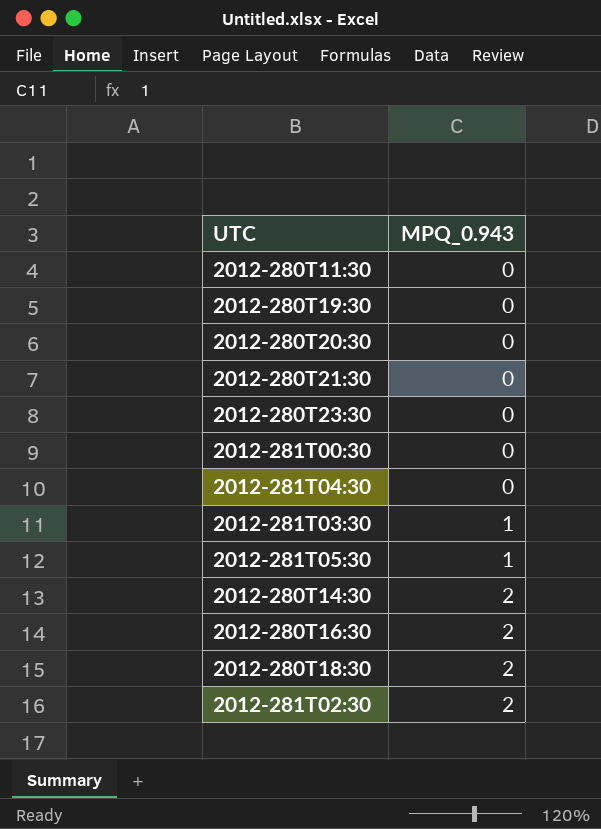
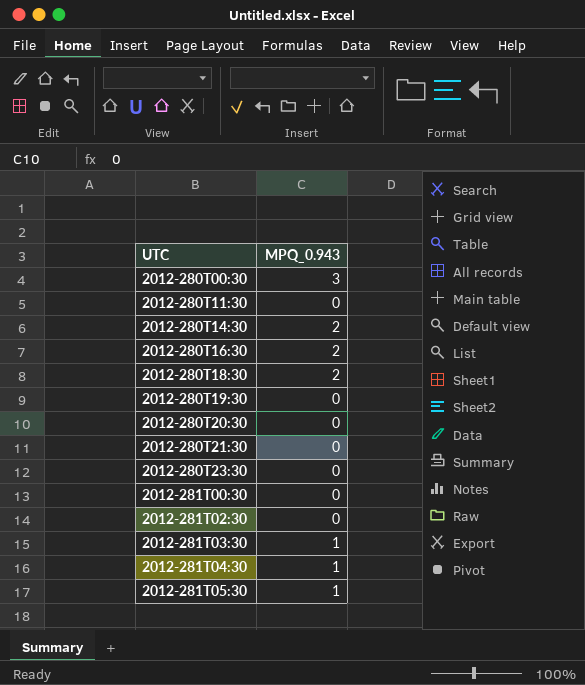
row order: MPQ_0.943 ascending -> UTC ascending
row 2012-280T00:30: none -> 3
2012-281T02:30 | MPQ_0.943: 2 -> 0
2012-281T04:30 | MPQ_0.943: 0 -> 1

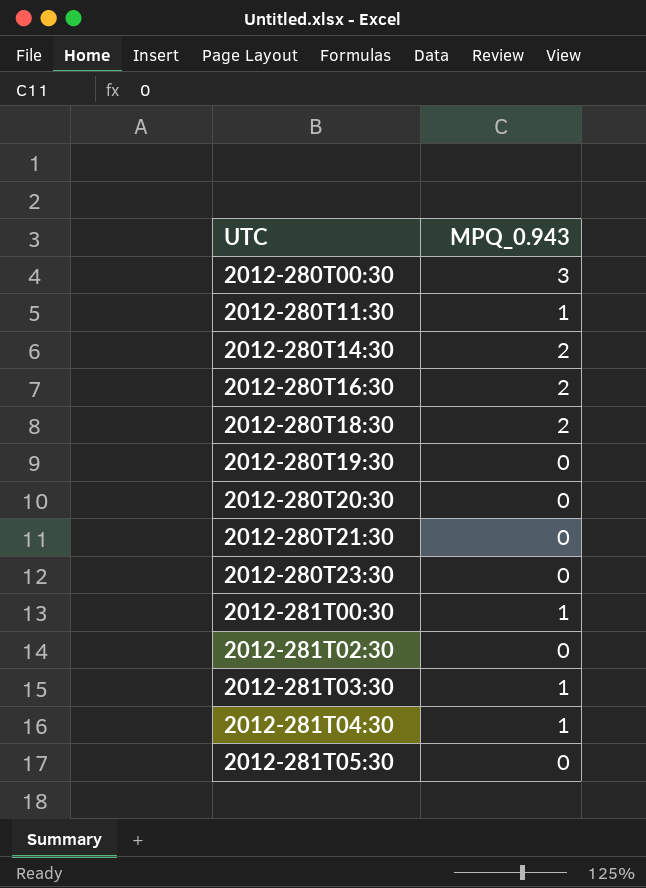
2012-280T11:30 | MPQ_0.943: 0 -> 1
2012-281T00:30 | MPQ_0.943: 0 -> 1
2012-281T05:30 | MPQ_0.943: 1 -> 0

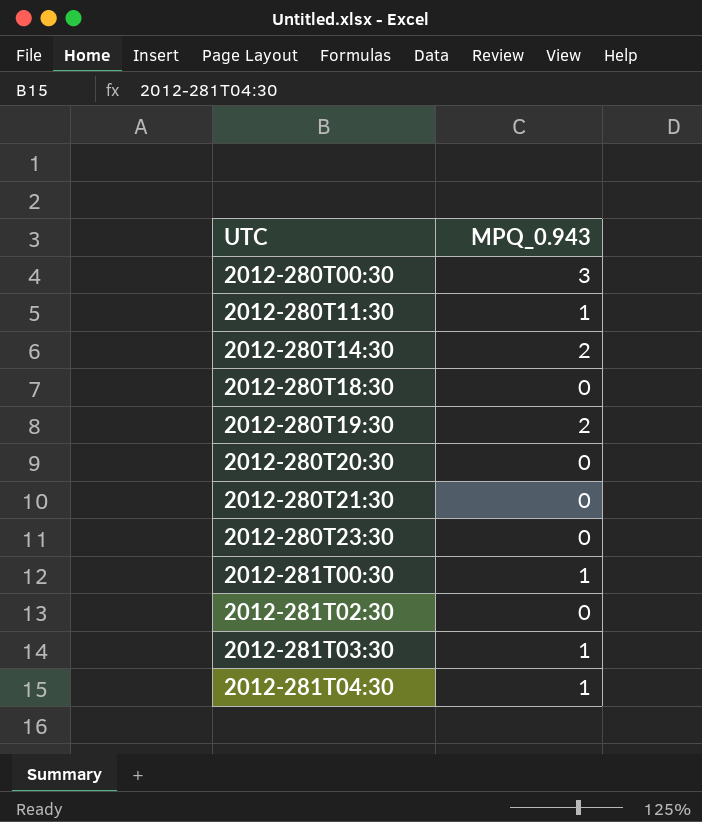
row 2012-280T16:30: 2 -> none
row 2012-281T05:30: 0 -> none
2012-280T18:30 | MPQ_0.943: 2 -> 0
2012-280T19:30 | MPQ_0.943: 0 -> 2

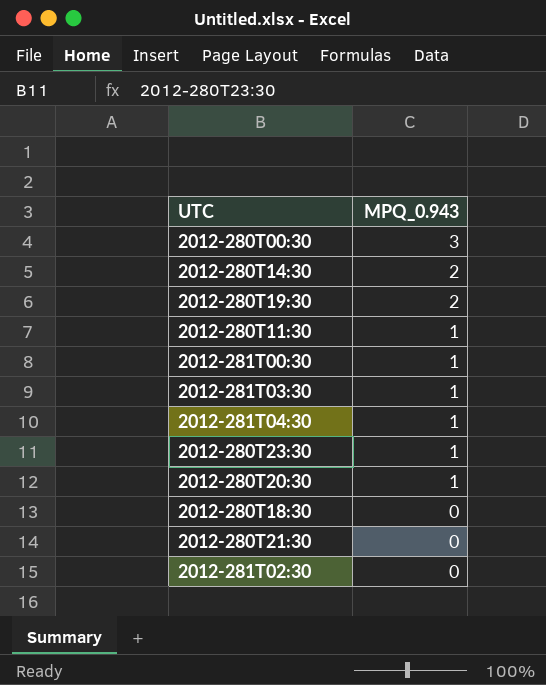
row order: UTC ascending -> MPQ_0.943 descending
2012-280T23:30 | MPQ_0.943: 0 -> 1
2012-280T20:30 | MPQ_0.943: 0 -> 1

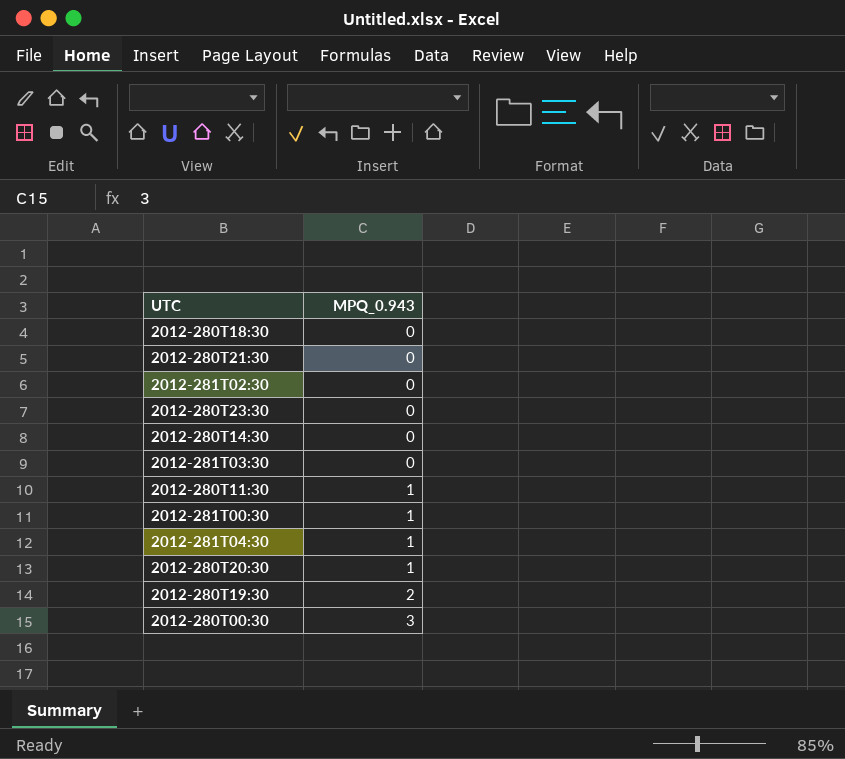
row order: MPQ_0.943 descending -> MPQ_0.943 ascending
2012-280T23:30 | MPQ_0.943: 1 -> 0
2012-280T14:30 | MPQ_0.943: 2 -> 0
2012-281T03:30 | MPQ_0.943: 1 -> 0

